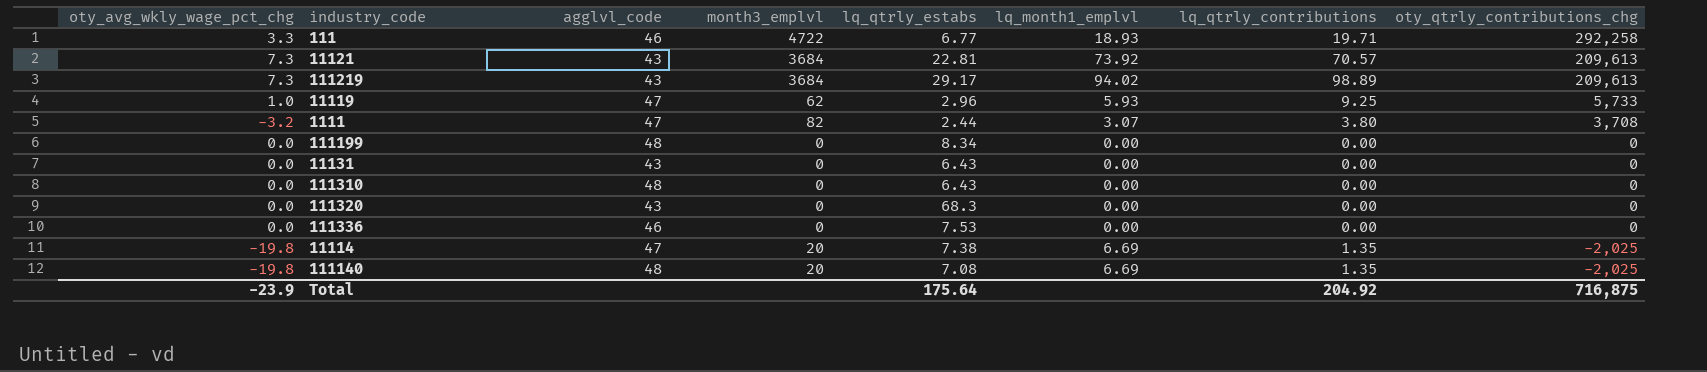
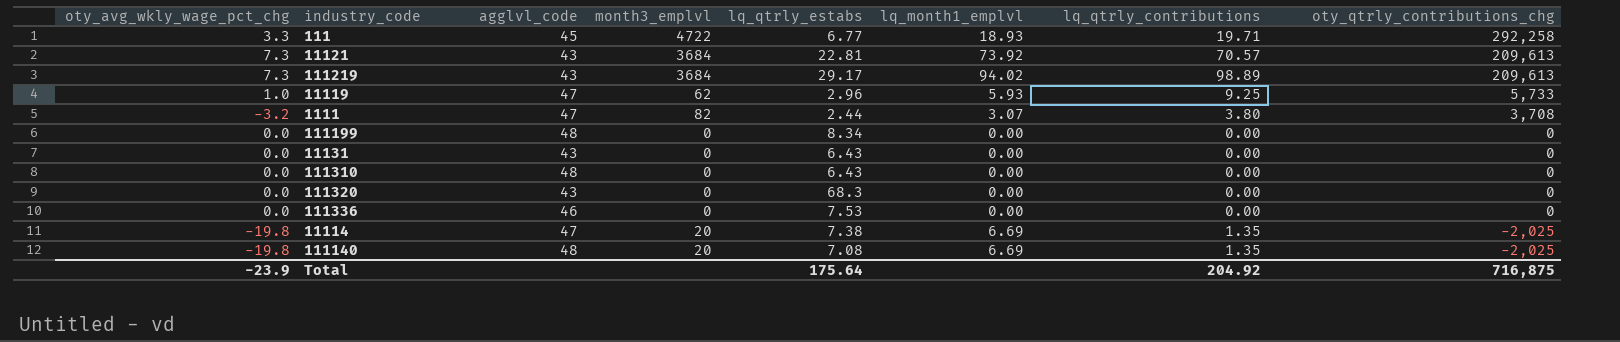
111 | agglvl_code: 46 -> 45

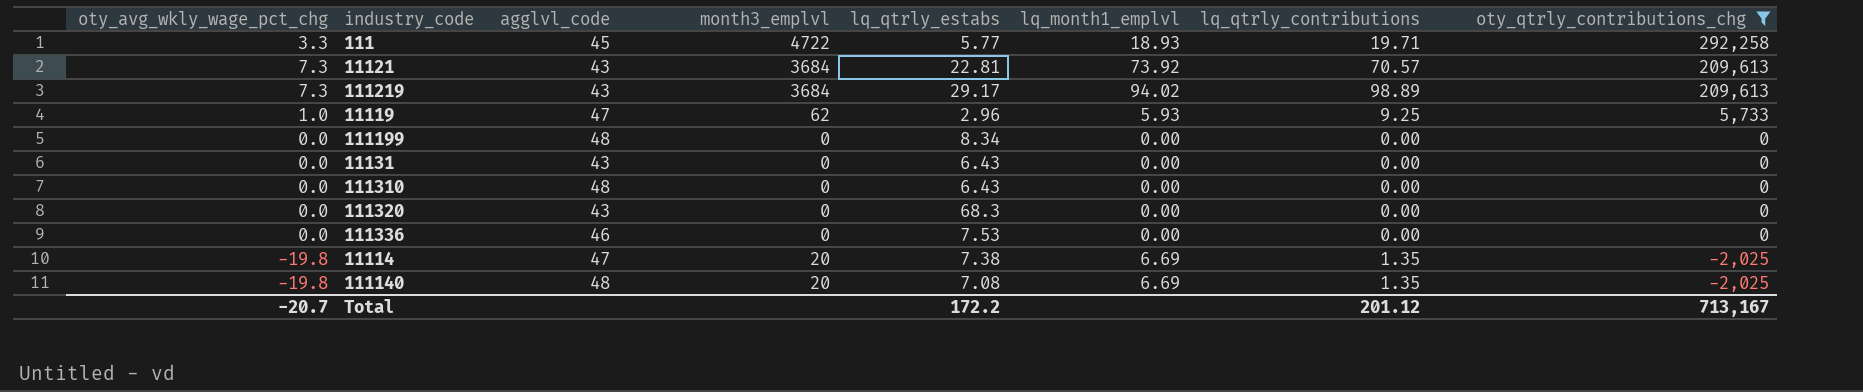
filter: none -> oty_qtrly_contributions_chg != 3,708
111 | lq_qtrly_estabs: 6.77 -> 5.77
Total | oty_avg_wkly_wage_pct_chg: -23.9 -> -20.7
Total | lq_qtrly_estabs: 175.64 -> 172.2
Total | lq_qtrly_contributions: 204.92 -> 201.12
Total | oty_qtrly_contributions_chg: 716,875 -> 713,167

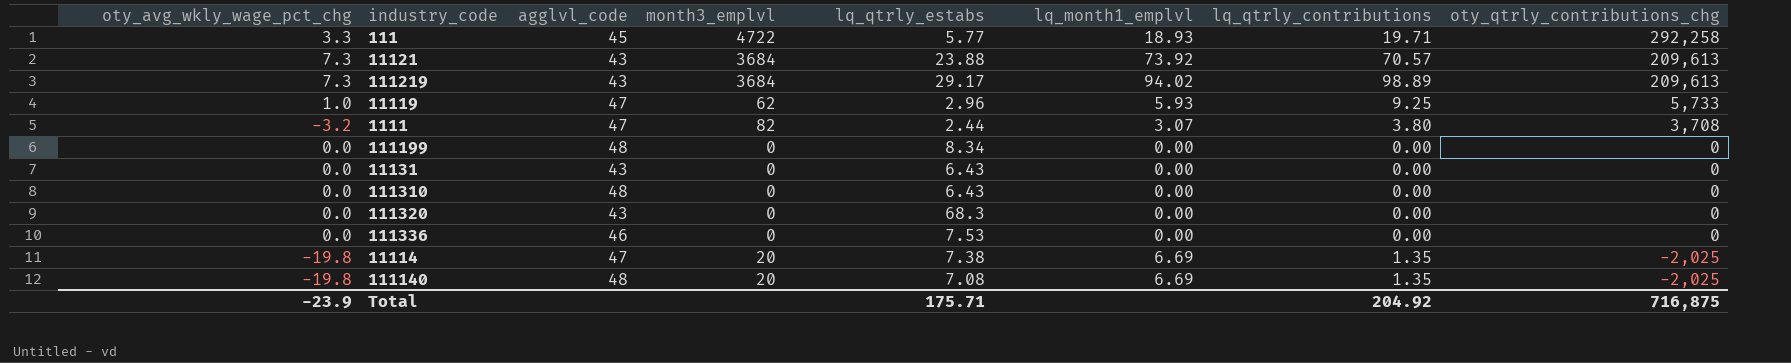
filter: oty_qtrly_contributions_chg != 3,708 -> none
11121 | lq_qtrly_estabs: 22.81 -> 23.88
Total | oty_avg_wkly_wage_pct_chg: -20.7 -> -23.9
Total | lq_qtrly_estabs: 172.2 -> 175.71
Total | lq_qtrly_contributions: 201.12 -> 204.92
Total | oty_qtrly_contributions_chg: 713,167 -> 716,875

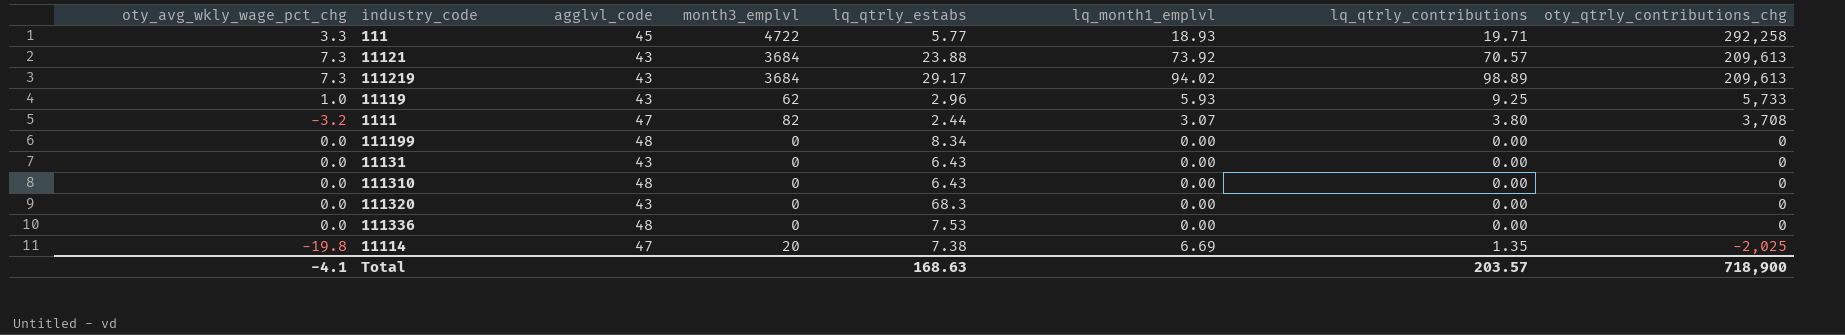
row 111140: -19.8 | 48 | 20 | 7.08 | 6.69 | 1.35 | -2,025 -> none
11119 | agglvl_code: 47 -> 43
111336 | agglvl_code: 46 -> 48
Total | oty_avg_wkly_wage_pct_chg: -23.9 -> -4.1
Total | lq_qtrly_estabs: 175.71 -> 168.63
Total | lq_qtrly_contributions: 204.92 -> 203.57
Total | oty_qtrly_contributions_chg: 716,875 -> 718,900

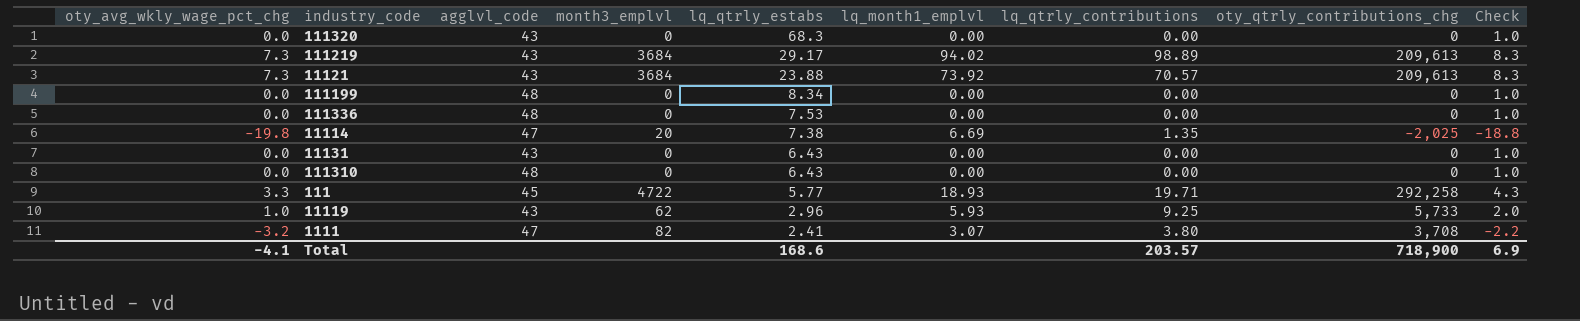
row order: oty_qtrly_contributions_chg descending -> lq_qtrly_estabs descending
column Check | formula: none -> [oty_avg_wkly_wage_pct_chg] + 1
1111 | lq_qtrly_estabs: 2.44 -> 2.41
Total | lq_qtrly_estabs: 168.63 -> 168.6

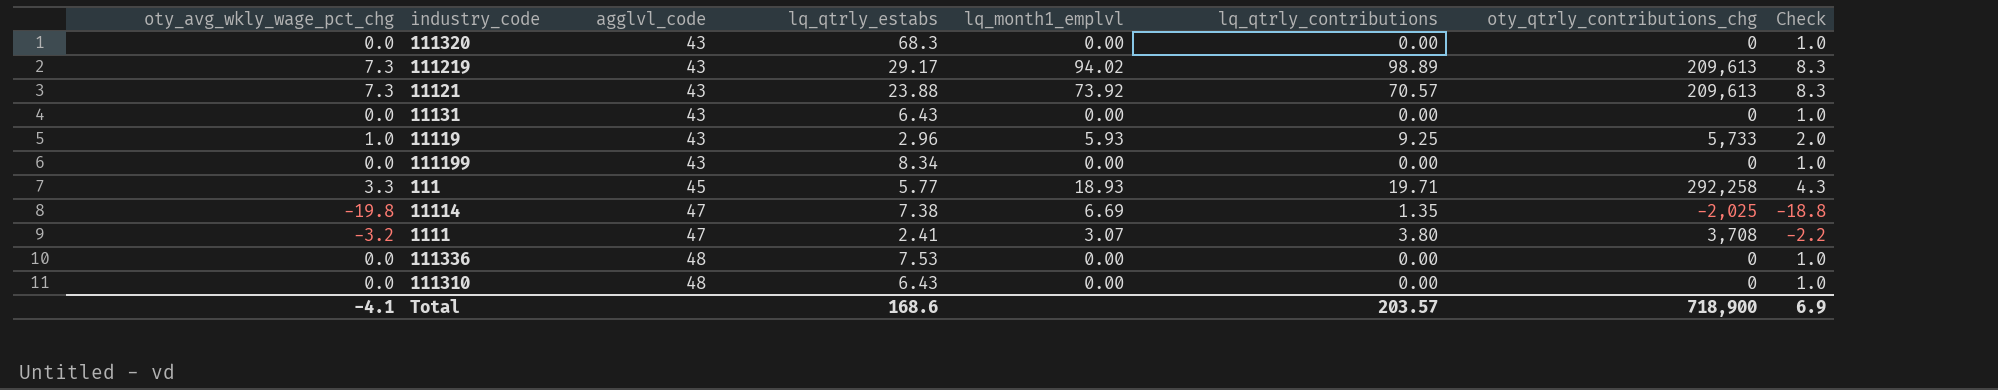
row order: lq_qtrly_estabs descending -> agglvl_code ascending
column month3_emplvl | position: 4 -> none
111199 | agglvl_code: 48 -> 43

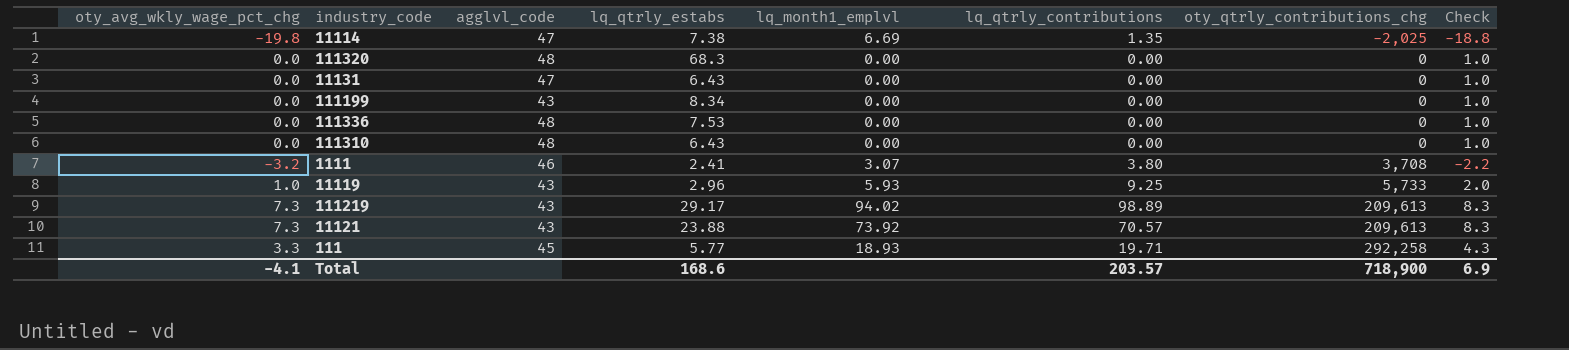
row order: agglvl_code ascending -> oty_qtrly_contributions_chg ascending
111320 | agglvl_code: 43 -> 48
11131 | agglvl_code: 43 -> 47
1111 | agglvl_code: 47 -> 46

